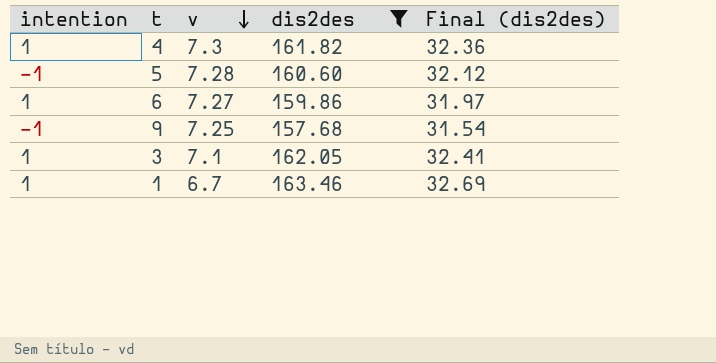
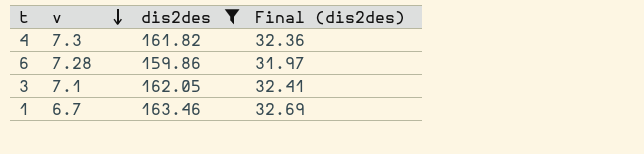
column intention | position: 1 -> none
row 5: -1 | 7.28 | 160.60 | 32.12 -> none
row 9: -1 | 7.25 | 157.68 | 31.54 -> none
6 | v: 7.27 -> 7.28

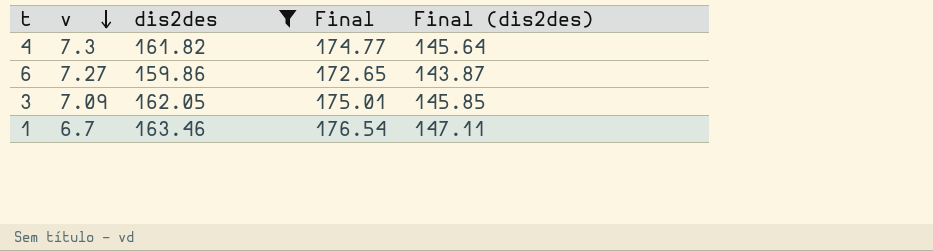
column Final | formula: none -> [dis2des] * 1.08
column Final (dis2des) | formula: [dis2des] * 0.2 -> [dis2des] * 0.9
6 | v: 7.28 -> 7.27
3 | v: 7.1 -> 7.09

